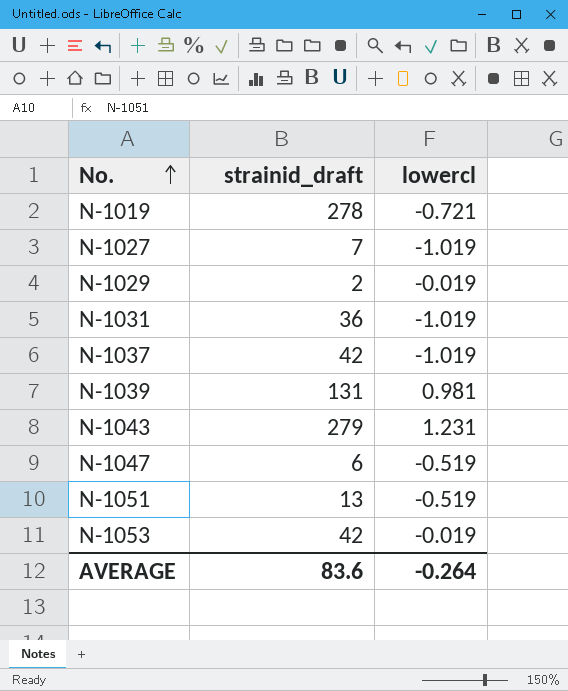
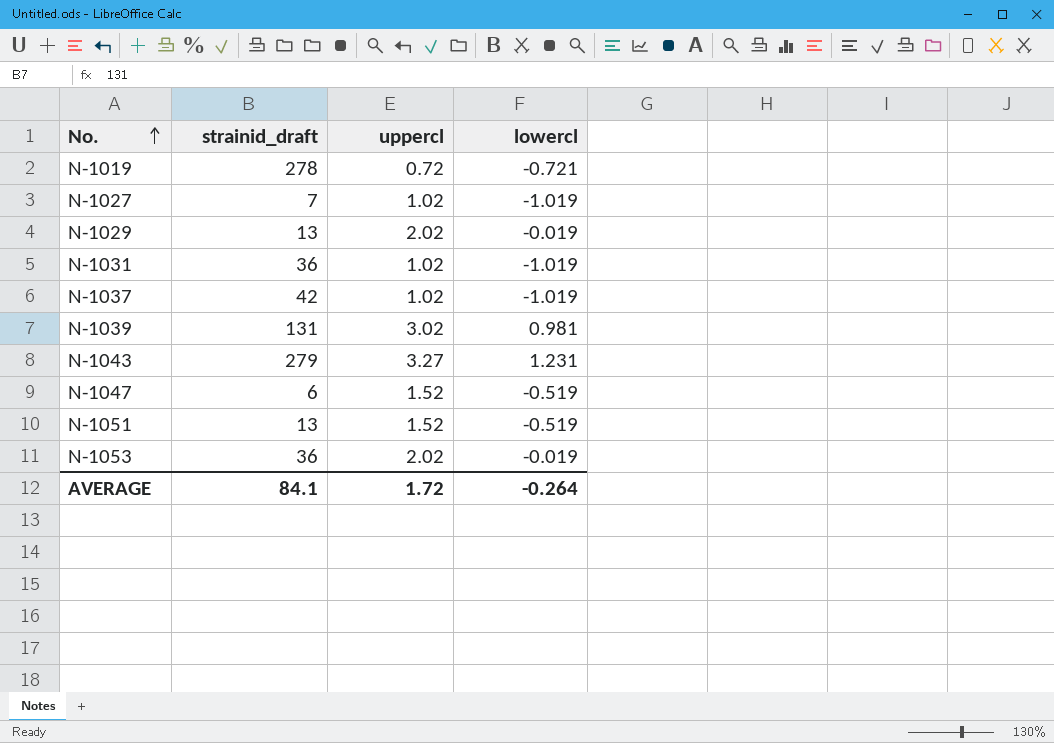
column uppercl | position: none -> 3
N-1029 | strainid_draft: 2 -> 13
N-1053 | strainid_draft: 42 -> 36
AVERAGE | strainid_draft: 83.6 -> 84.1

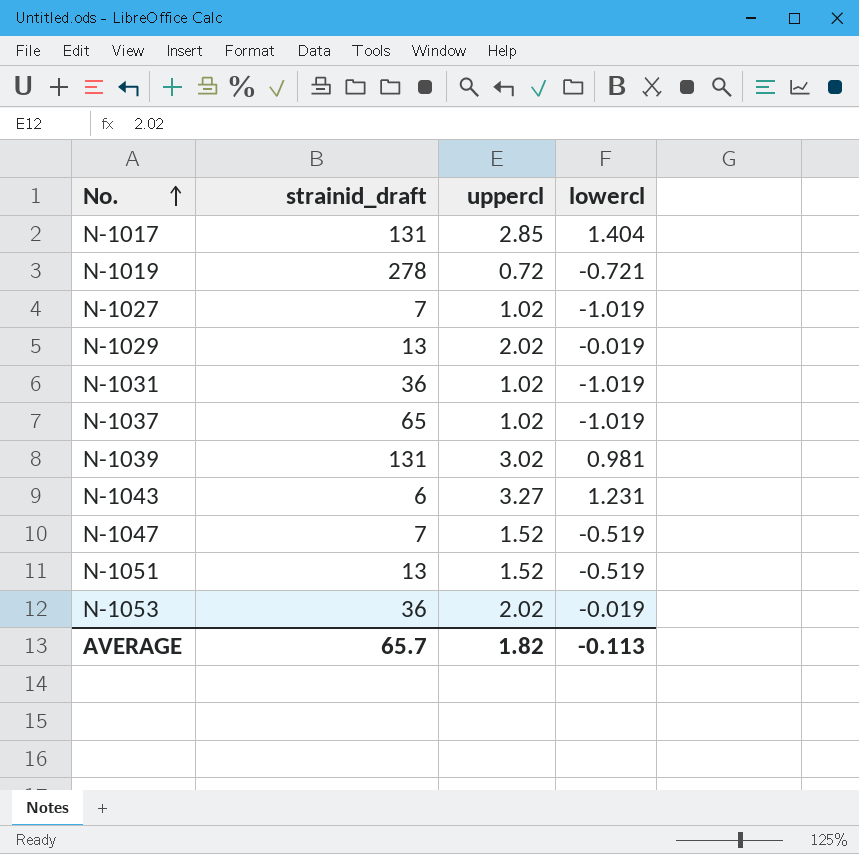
row N-1017: none -> 131 | 2.85 | 1.404
N-1037 | strainid_draft: 42 -> 65
N-1043 | strainid_draft: 279 -> 6
N-1047 | strainid_draft: 6 -> 7
AVERAGE | strainid_draft: 84.1 -> 65.7
AVERAGE | uppercl: 1.72 -> 1.82
AVERAGE | lowercl: -0.264 -> -0.113

